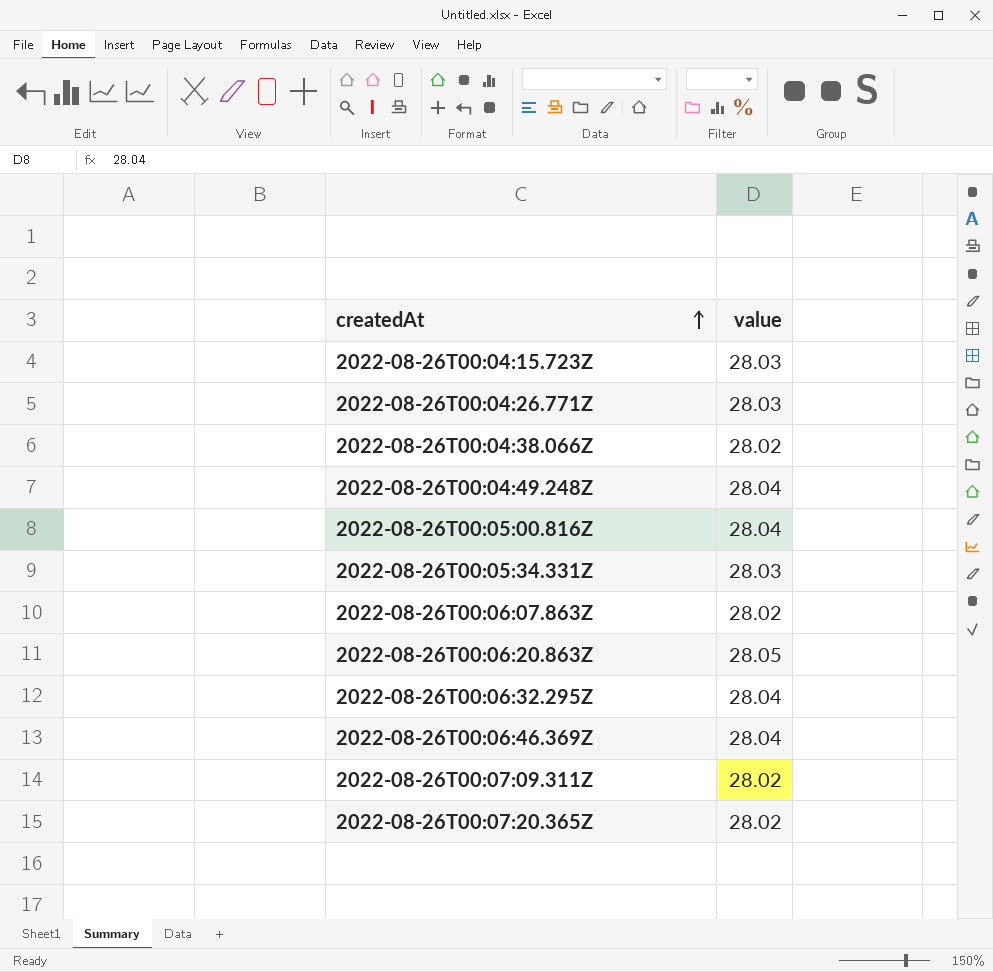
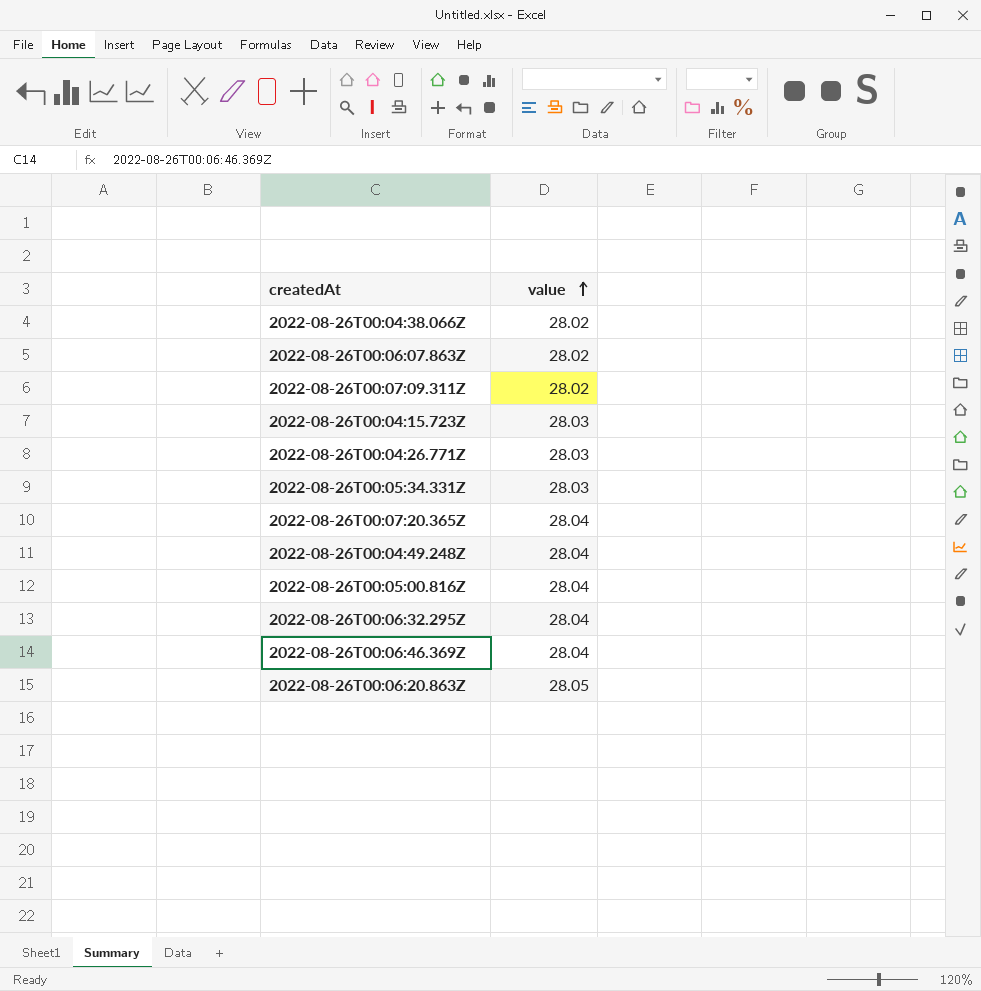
row order: createdAt ascending -> value ascending
2022-08-26T00:07:20.365Z | value: 28.02 -> 28.04

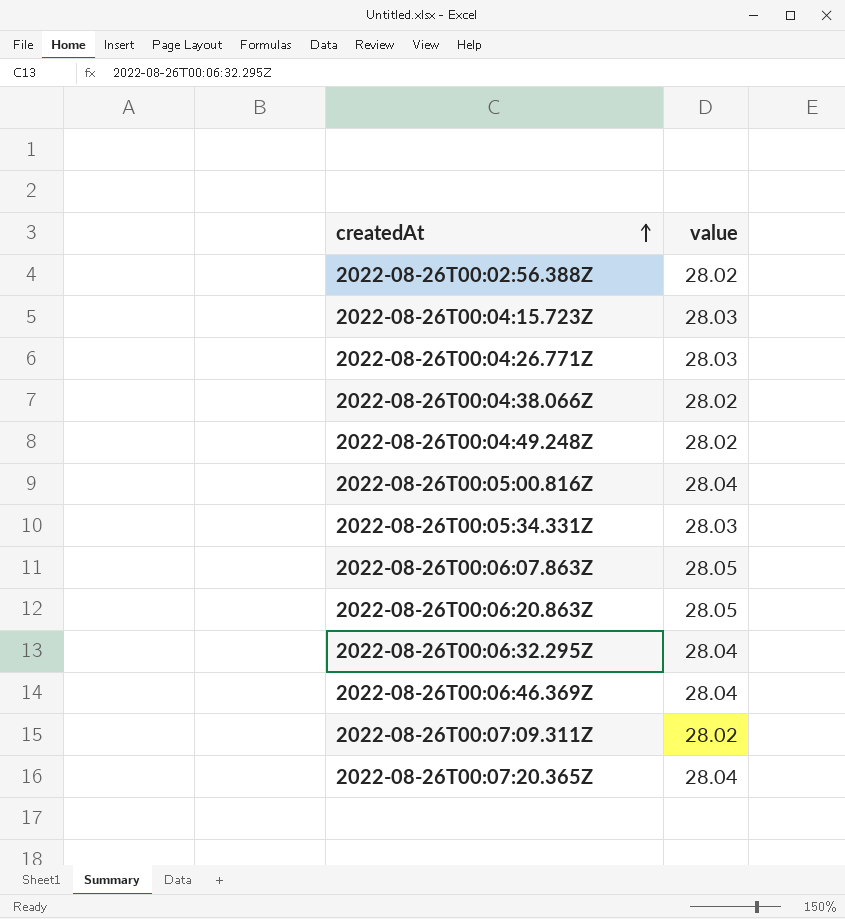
row order: value ascending -> createdAt ascending
row 2022-08-26T00:02:56.388Z: none -> 28.02
2022-08-26T00:04:49.248Z | value: 28.04 -> 28.02
2022-08-26T00:06:07.863Z | value: 28.02 -> 28.05

